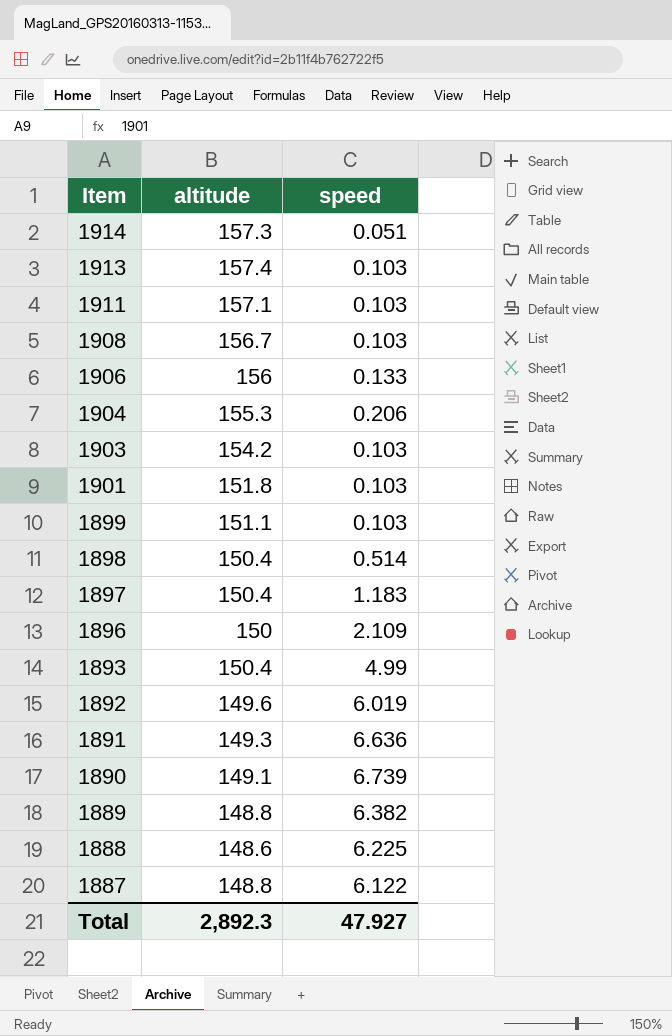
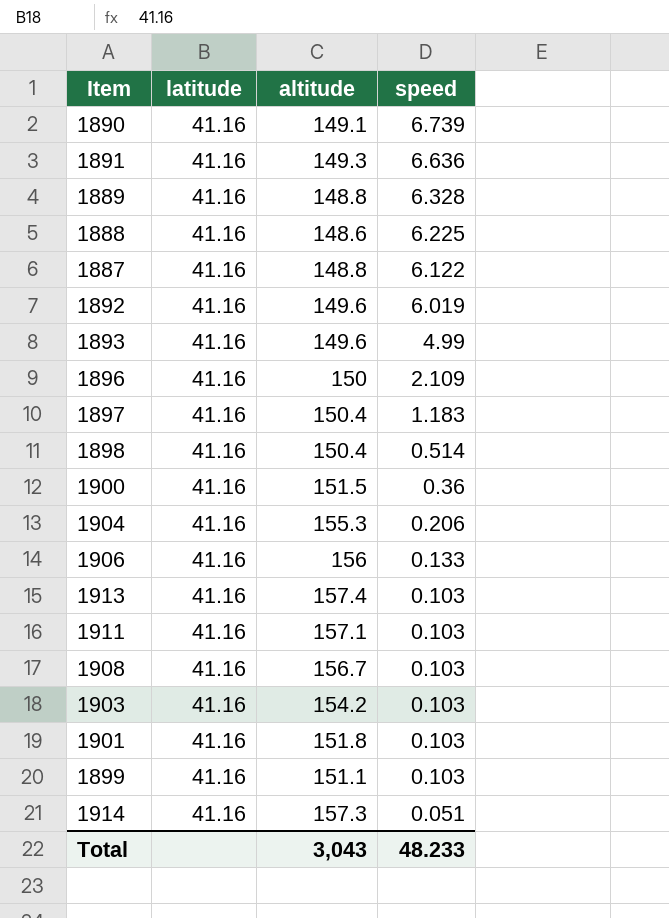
row order: Item descending -> speed descending
column latitude | position: none -> 2
1889 | speed: 6.382 -> 6.328
1893 | altitude: 150.4 -> 149.6
row 1900: none -> 41.16 | 151.5 | 0.36
Total | altitude: 2,892.3 -> 3,043
Total | speed: 47.927 -> 48.233

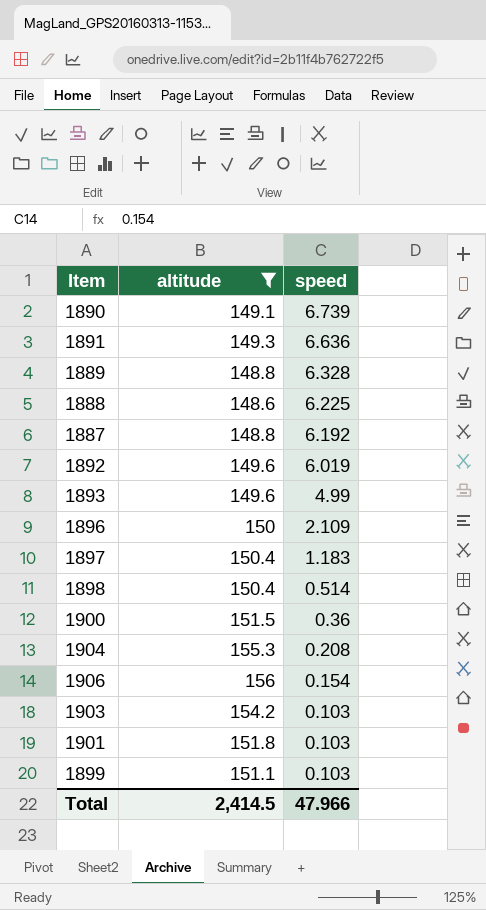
filter: none -> altitude <= 156
column latitude | position: 2 -> none
1887 | speed: 6.122 -> 6.192
1904 | speed: 0.206 -> 0.208
1906 | speed: 0.133 -> 0.154
Total | altitude: 3,043 -> 2,414.5
Total | speed: 48.233 -> 47.966

